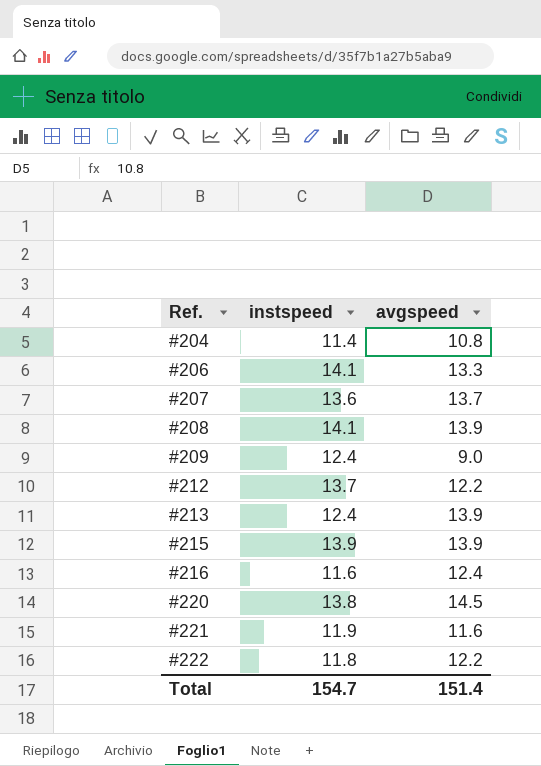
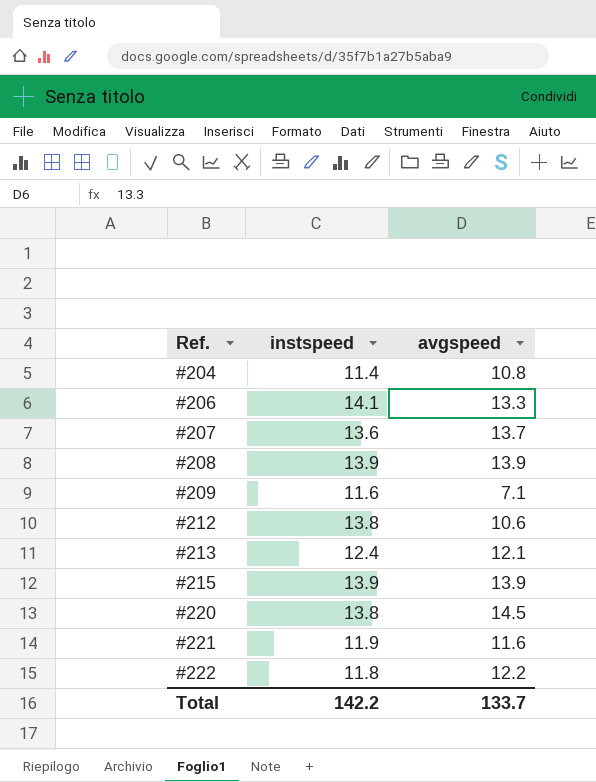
row #216: 11.6 | 12.4 -> none
#208 | instspeed: 14.1 -> 13.9
#209 | instspeed: 12.4 -> 11.6
#209 | avgspeed: 9.0 -> 7.1
#212 | instspeed: 13.7 -> 13.8
#212 | avgspeed: 12.2 -> 10.6
#213 | avgspeed: 13.9 -> 12.1
Total | instspeed: 154.7 -> 142.2
Total | avgspeed: 151.4 -> 133.7

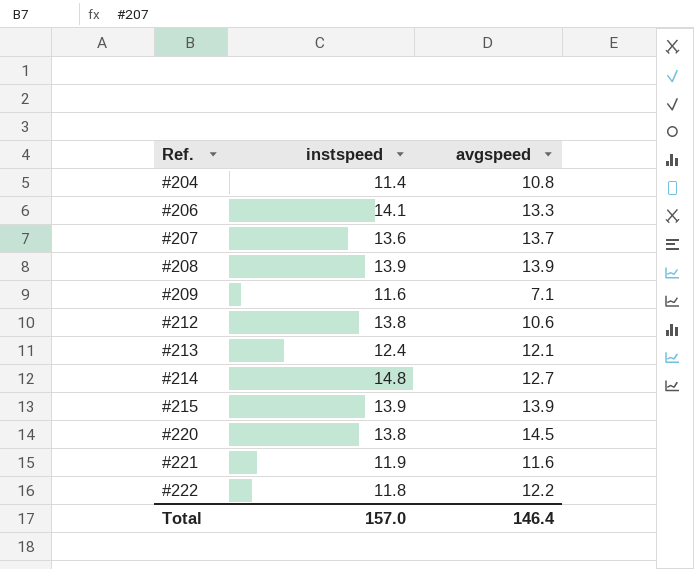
row #214: none -> 14.8 | 12.7
Total | instspeed: 142.2 -> 157.0
Total | avgspeed: 133.7 -> 146.4

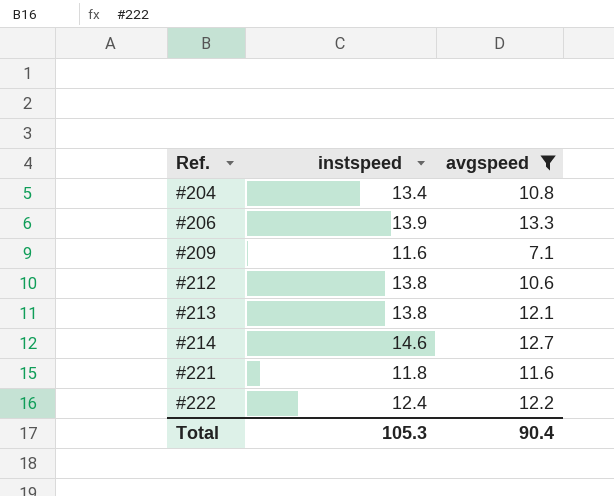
filter: none -> avgspeed <= 13.3
#204 | instspeed: 11.4 -> 13.4
#206 | instspeed: 14.1 -> 13.9
#213 | instspeed: 12.4 -> 13.8
#214 | instspeed: 14.8 -> 14.6
#221 | instspeed: 11.9 -> 11.8
#222 | instspeed: 11.8 -> 12.4
Total | instspeed: 157.0 -> 105.3
Total | avgspeed: 146.4 -> 90.4

